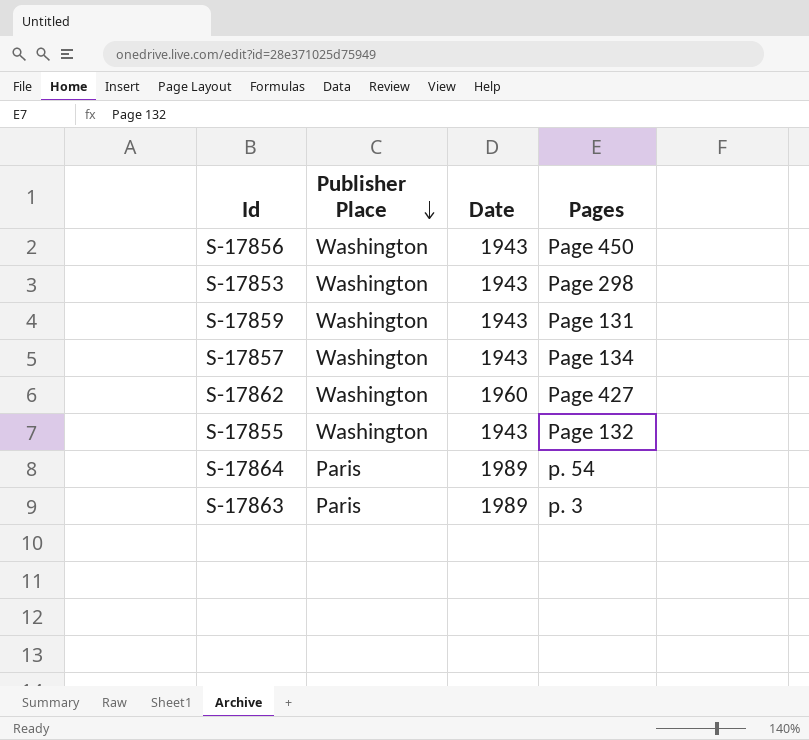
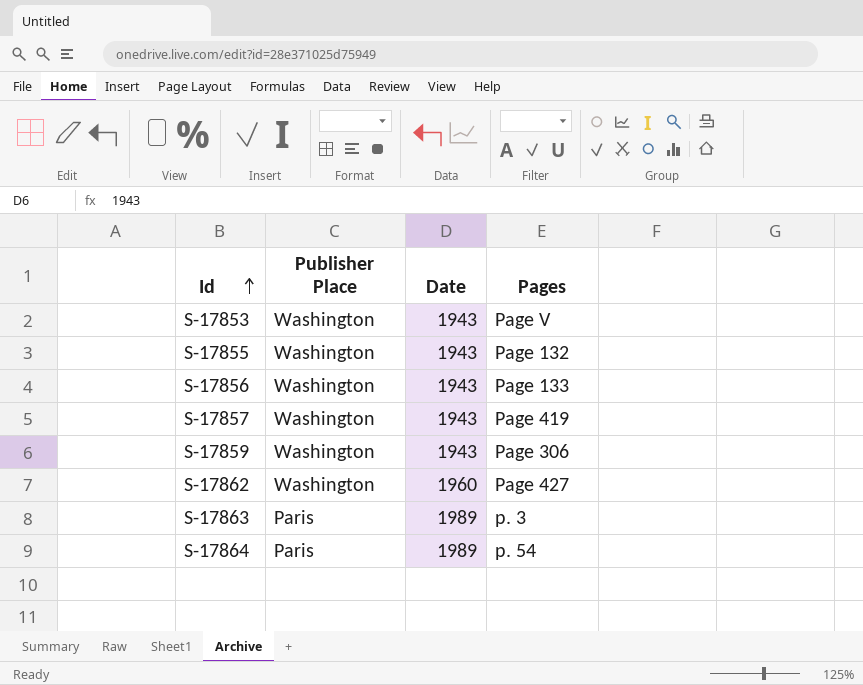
row order: Publisher Place descending -> Id ascending
S-17853 | Pages: Page 298 -> Page V
S-17856 | Pages: Page 450 -> Page 133
S-17857 | Pages: Page 134 -> Page 419
S-17859 | Pages: Page 131 -> Page 306

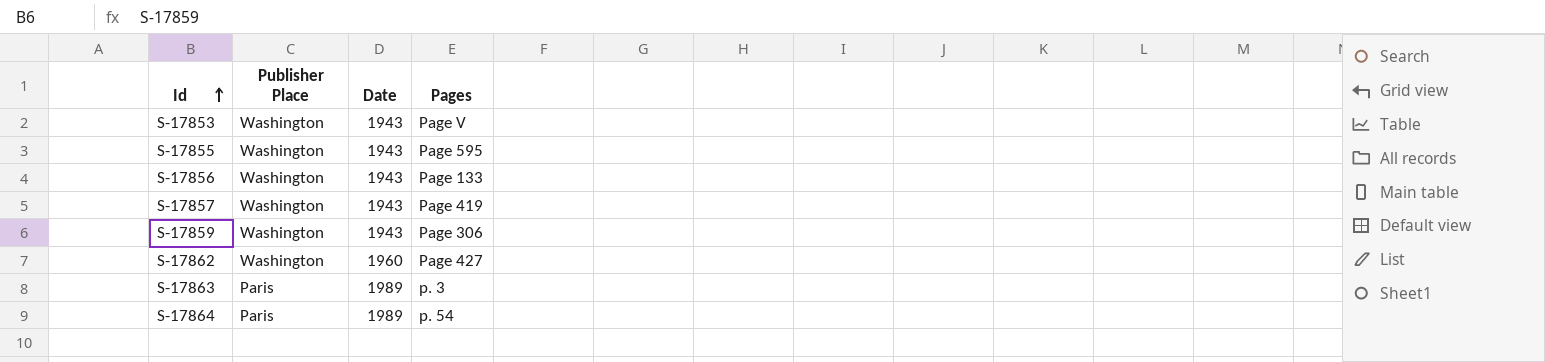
S-17855 | Pages: Page 132 -> Page 595

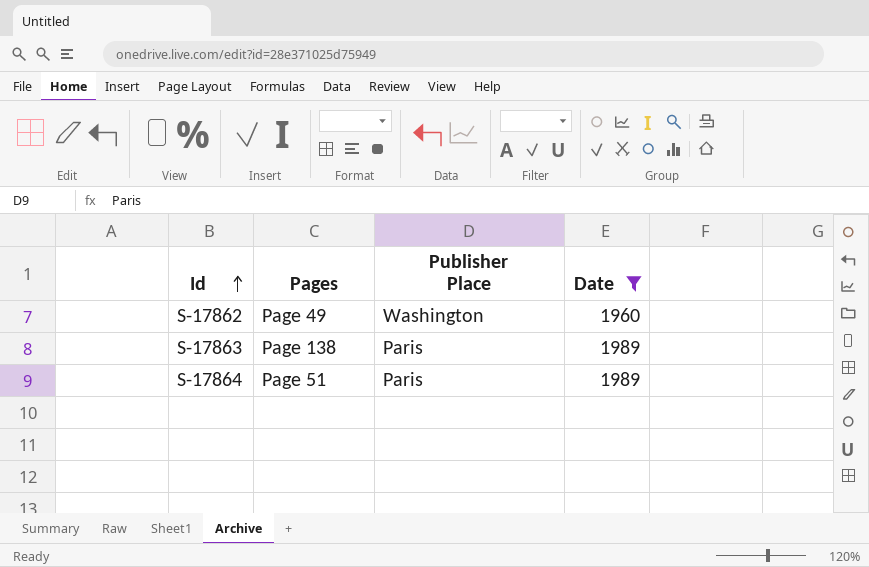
filter: none -> Date != 1943
column Pages | position: 4 -> 2
S-17862 | Pages: Page 427 -> Page 49
S-17863 | Pages: p. 3 -> Page 138
S-17864 | Pages: p. 54 -> Page 51

